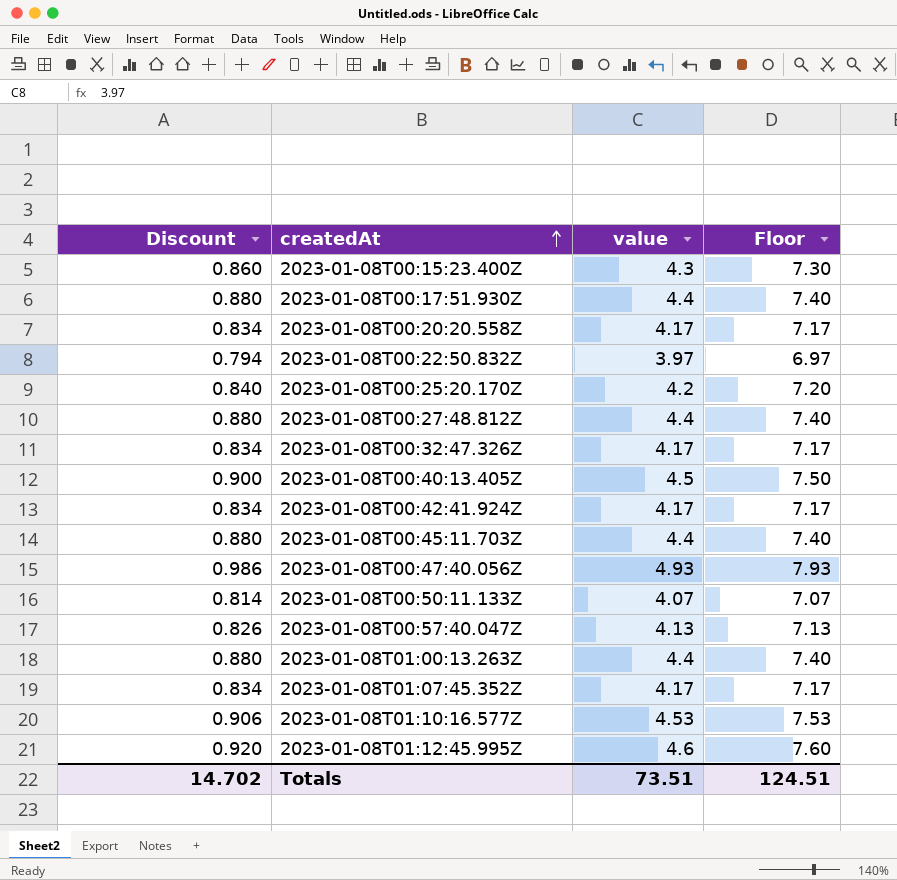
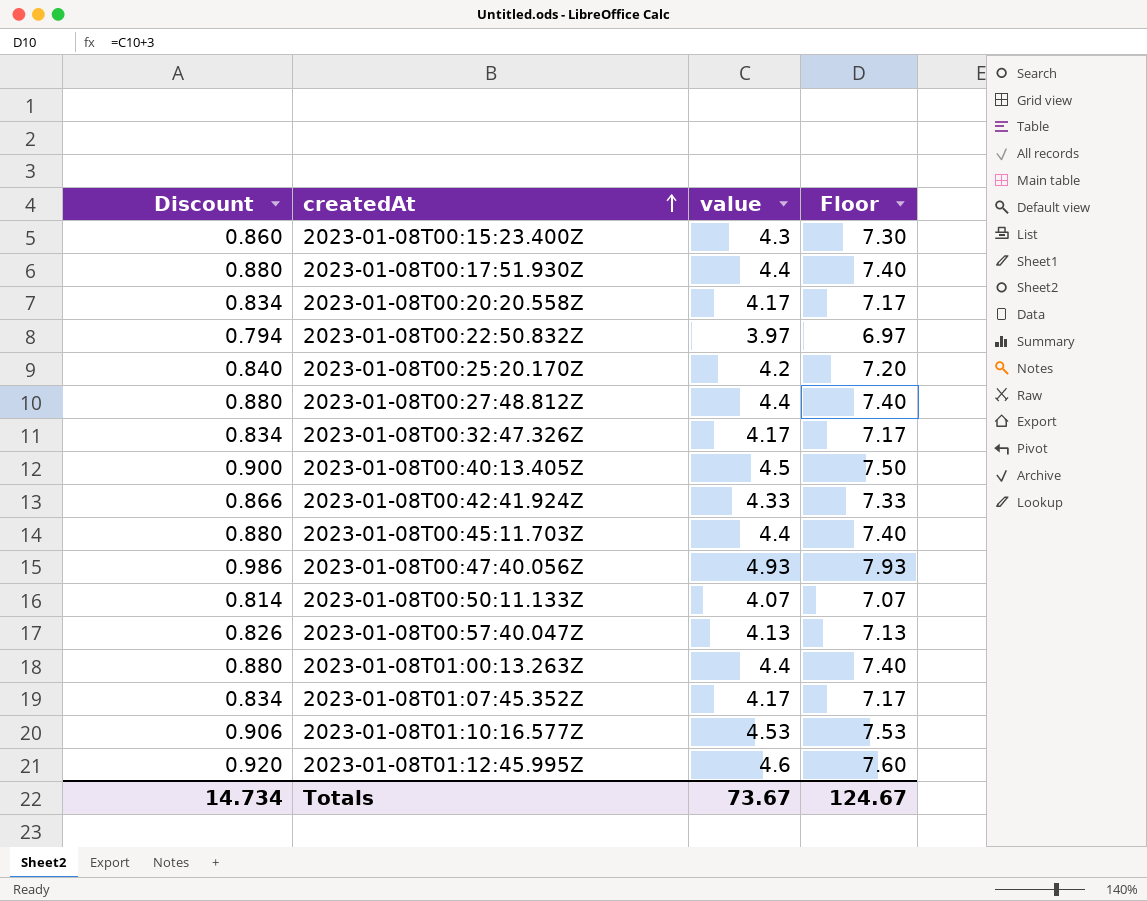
2023-01-08T00:42:41.924Z | Discount: 0.834 -> 0.866
2023-01-08T00:42:41.924Z | value: 4.17 -> 4.33
2023-01-08T00:42:41.924Z | Floor: 7.17 -> 7.33
Totals | Discount: 14.702 -> 14.734
Totals | value: 73.51 -> 73.67
Totals | Floor: 124.51 -> 124.67

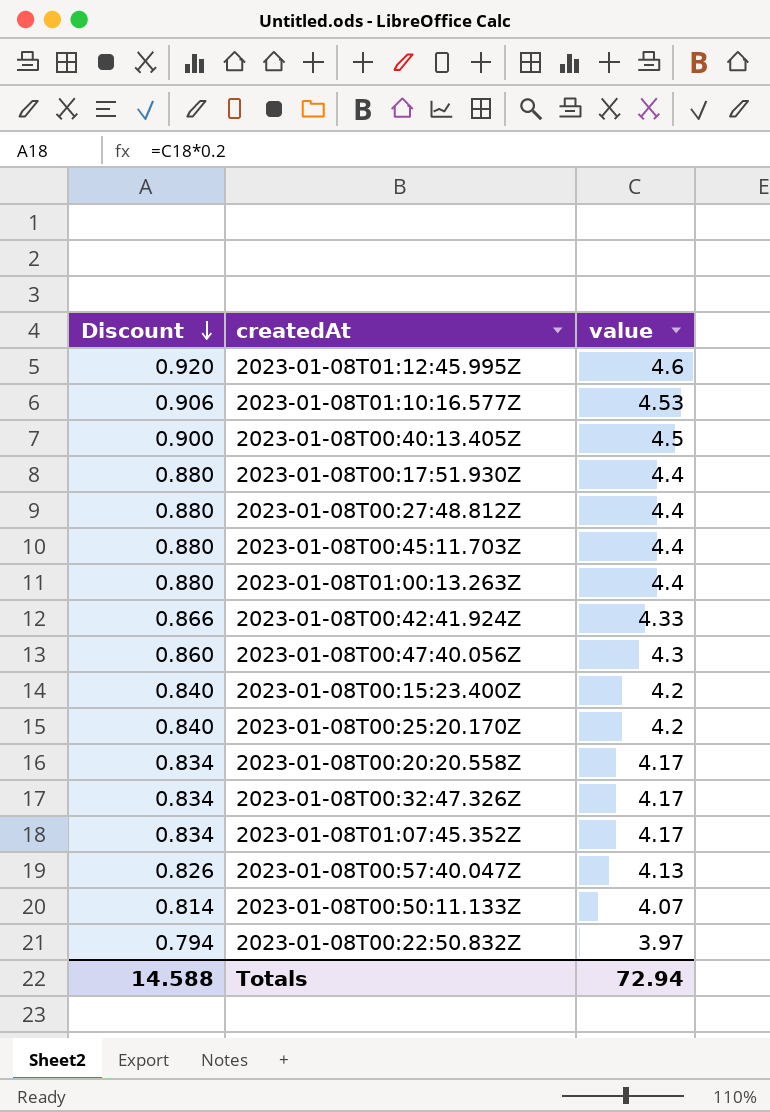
row order: createdAt ascending -> Discount descending
column Floor | formula: [value] + 3 -> none
2023-01-08T00:47:40.056Z | Discount: 0.986 -> 0.860
2023-01-08T00:47:40.056Z | value: 4.93 -> 4.3
2023-01-08T00:15:23.400Z | Discount: 0.860 -> 0.840
2023-01-08T00:15:23.400Z | value: 4.3 -> 4.2
Totals | Discount: 14.734 -> 14.588
Totals | value: 73.67 -> 72.94

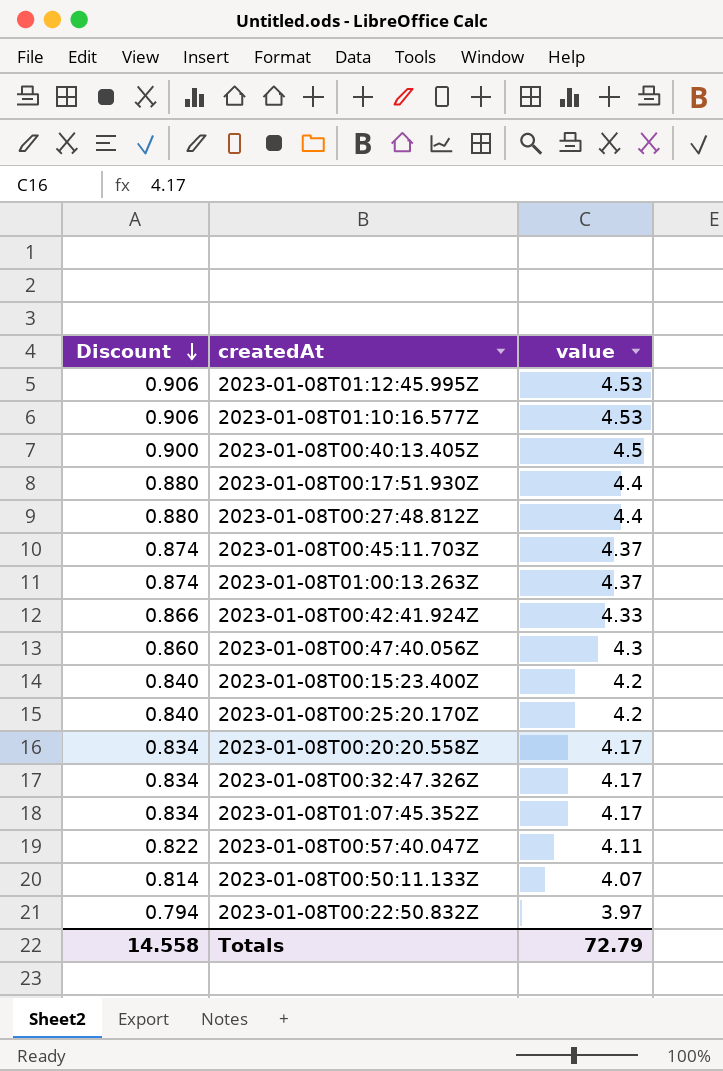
2023-01-08T01:12:45.995Z | Discount: 0.920 -> 0.906
2023-01-08T01:12:45.995Z | value: 4.6 -> 4.53
2023-01-08T00:45:11.703Z | Discount: 0.880 -> 0.874
2023-01-08T00:45:11.703Z | value: 4.4 -> 4.37
2023-01-08T01:00:13.263Z | Discount: 0.880 -> 0.874
2023-01-08T01:00:13.263Z | value: 4.4 -> 4.37
2023-01-08T00:57:40.047Z | Discount: 0.826 -> 0.822
2023-01-08T00:57:40.047Z | value: 4.13 -> 4.11
Totals | Discount: 14.588 -> 14.558
Totals | value: 72.94 -> 72.79

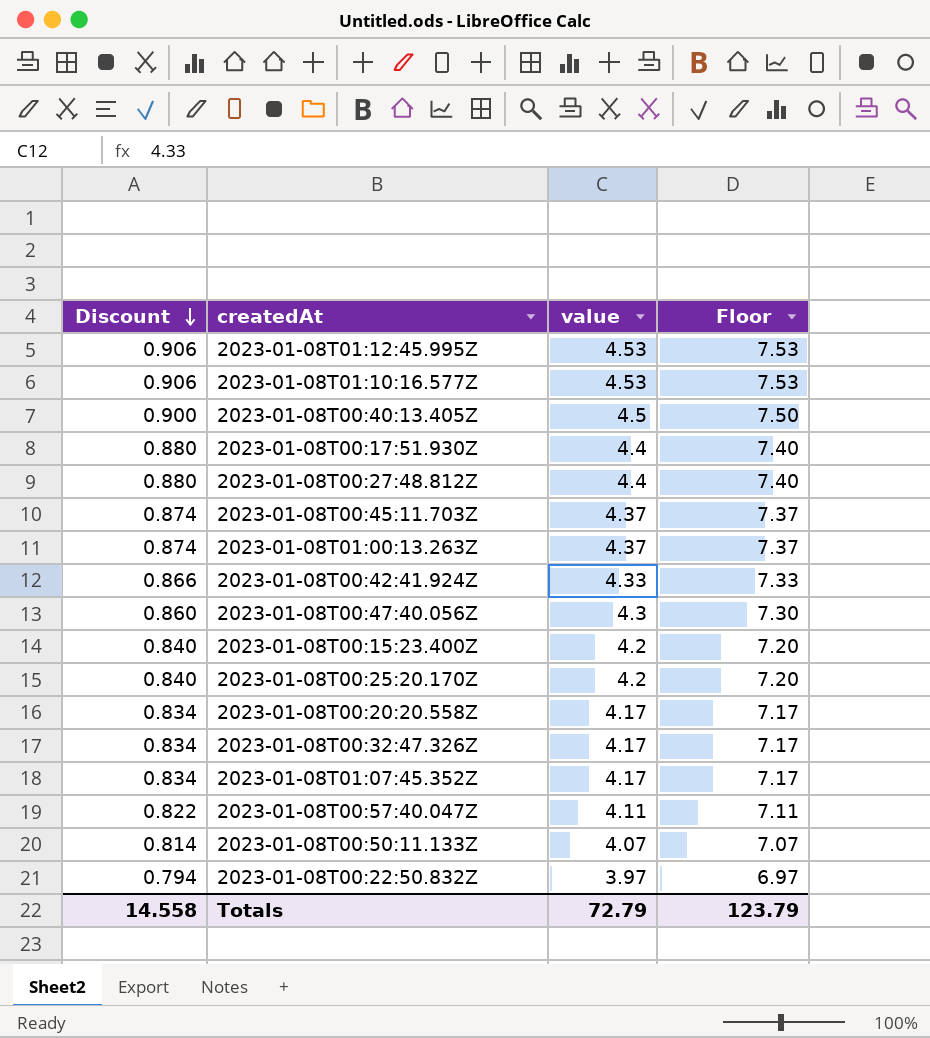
column Floor | formula: none -> [value] + 3

